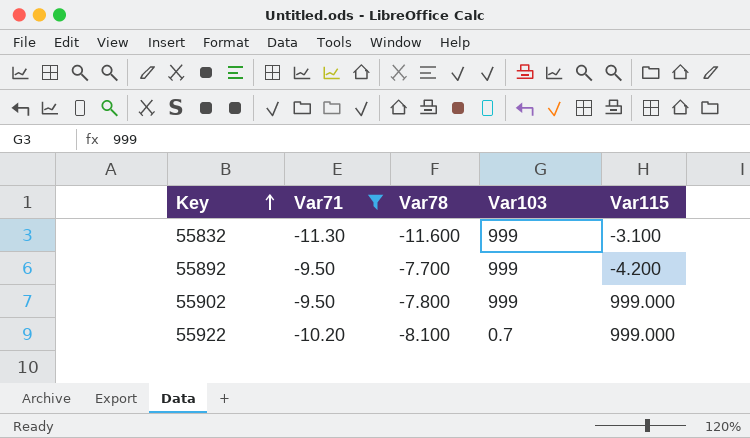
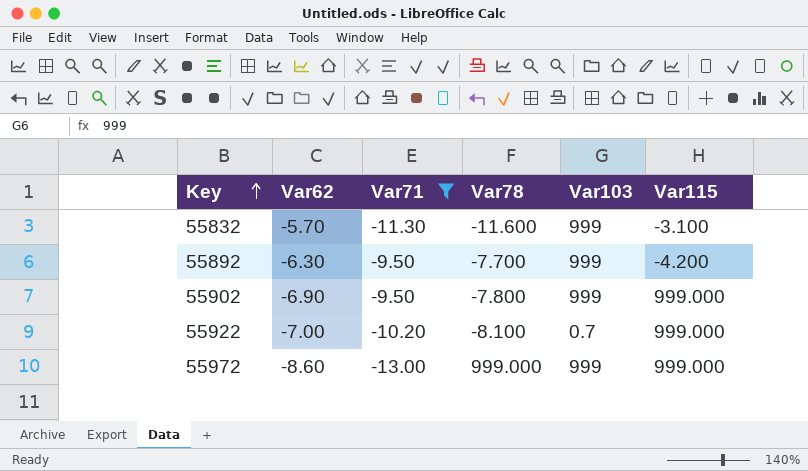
column Var62 | position: none -> 2
row 55972: none -> -8.60 | -13.00 | 999.000 | 999 | 999.000

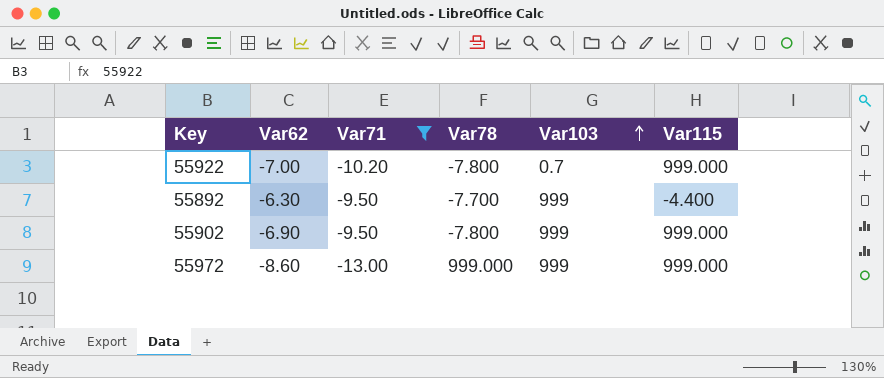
row order: Key ascending -> Var103 ascending
row 55832: -5.70 | -11.30 | -11.600 | 999 | -3.100 -> none
55922 | Var78: -8.100 -> -7.800
55892 | Var115: -4.200 -> -4.400

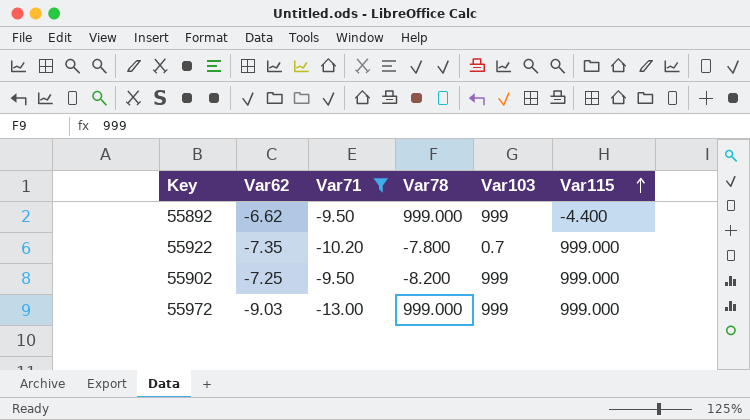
row order: Var103 ascending -> Var115 ascending
55892 | Var62: -6.30 -> -6.62
55892 | Var78: -7.700 -> 999.000
55922 | Var62: -7.00 -> -7.35
55902 | Var62: -6.90 -> -7.25
55902 | Var78: -7.800 -> -8.200
55972 | Var62: -8.60 -> -9.03

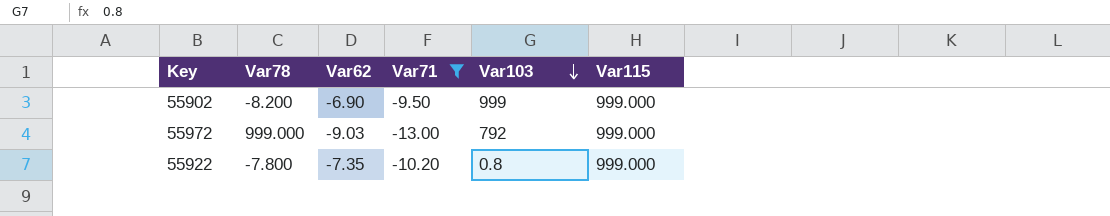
row order: Var115 ascending -> Var103 descending
column Var78 | position: 4 -> 2
row 55892: -6.62 | -9.50 | 999.000 | 999 | -4.400 -> none
55902 | Var62: -7.25 -> -6.90
55972 | Var103: 999 -> 792
55922 | Var103: 0.7 -> 0.8

